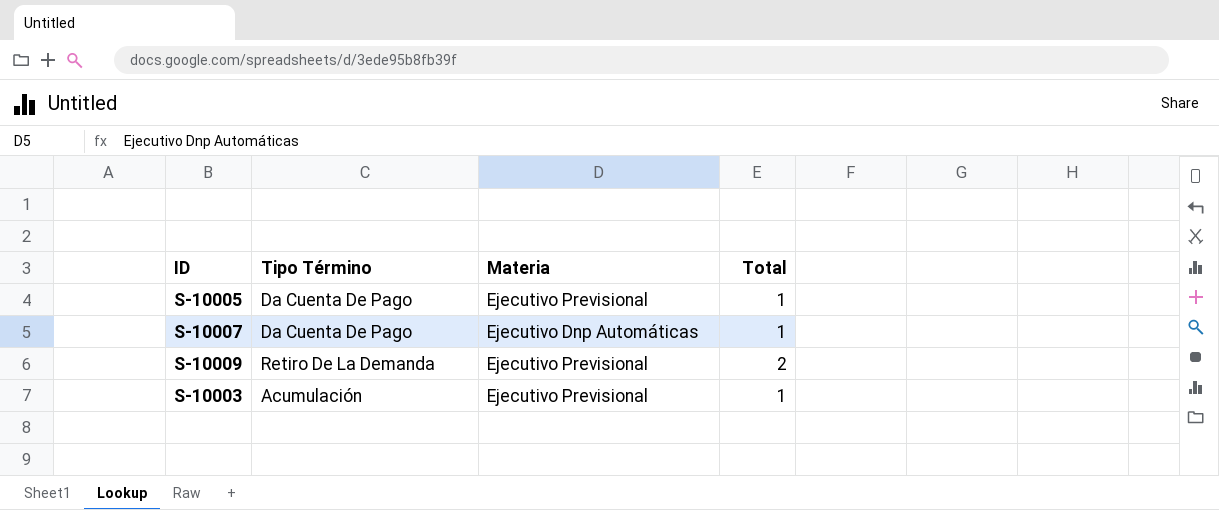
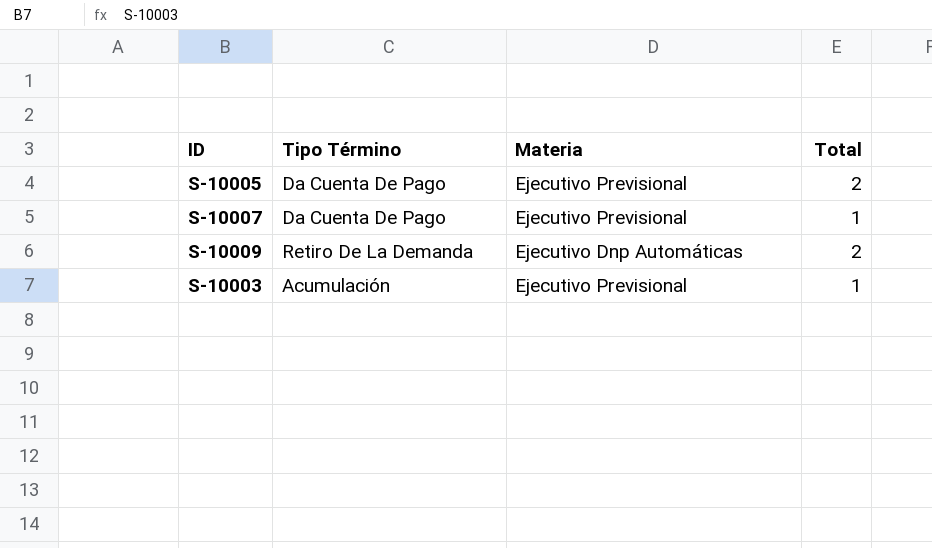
S-10005 | Total: 1 -> 2
S-10007 | Materia: Ejecutivo Dnp Automáticas -> Ejecutivo Previsional
S-10009 | Materia: Ejecutivo Previsional -> Ejecutivo Dnp Automáticas

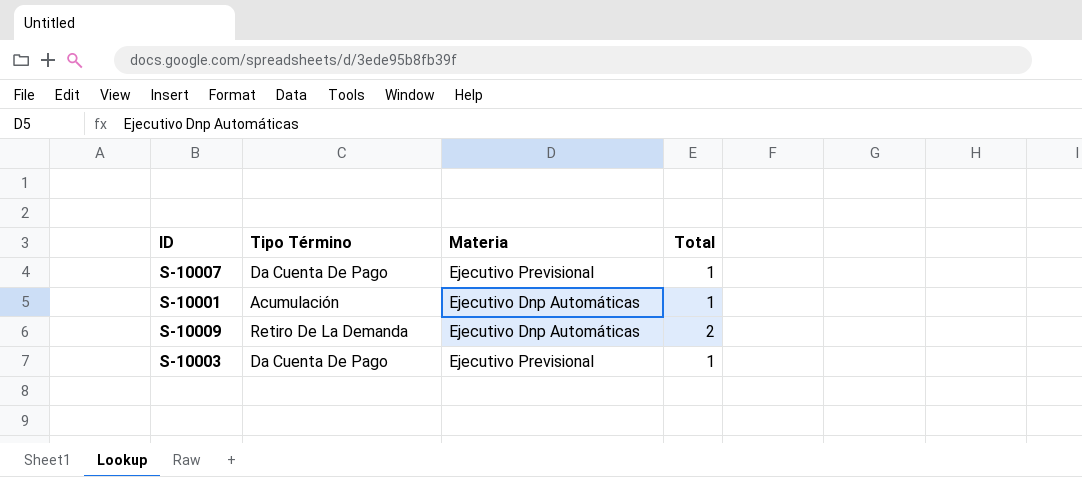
row S-10005: Da Cuenta De Pago | Ejecutivo Previsional | 2 -> none
row S-10001: none -> Acumulación | Ejecutivo Dnp Automáticas | 1
S-10003 | Tipo Término: Acumulación -> Da Cuenta De Pago

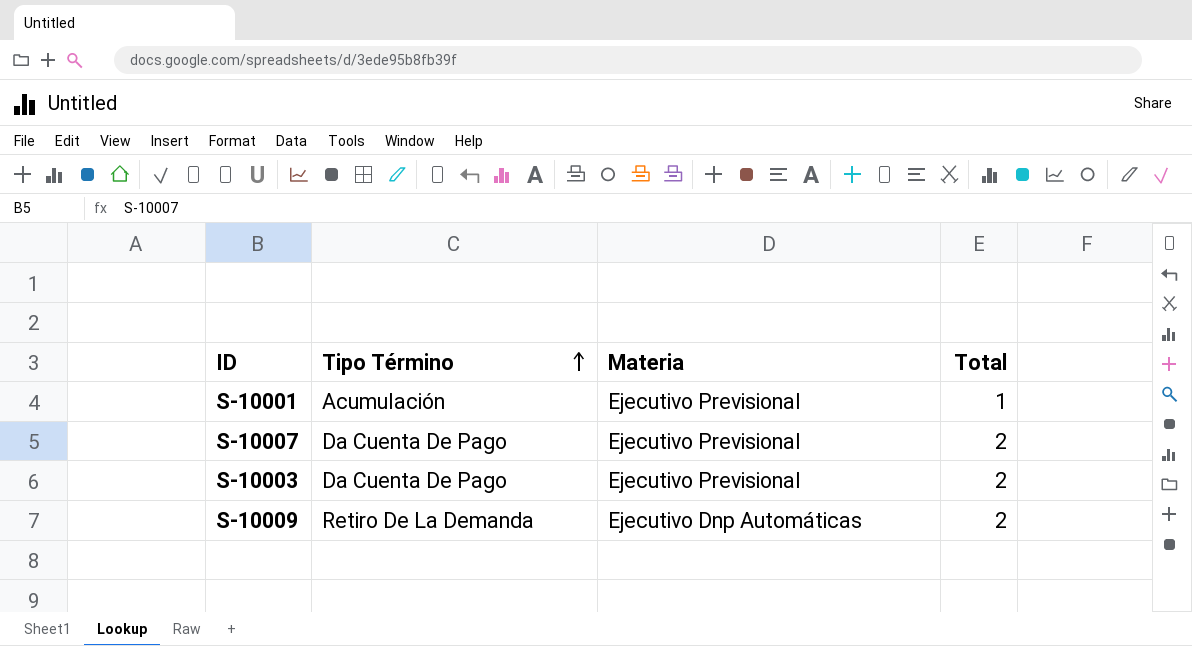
row order: none -> Tipo Término ascending
S-10001 | Materia: Ejecutivo Dnp Automáticas -> Ejecutivo Previsional
S-10007 | Total: 1 -> 2
S-10003 | Total: 1 -> 2

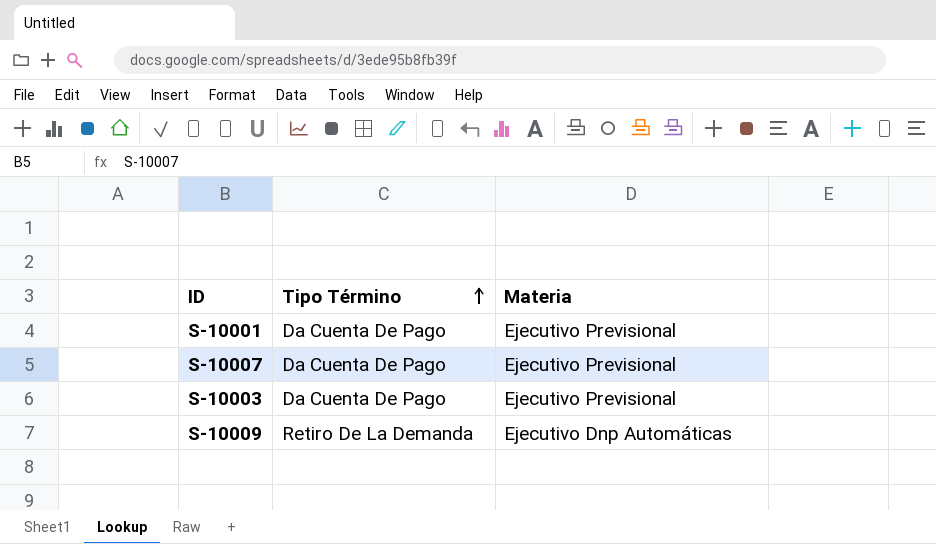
column Total | position: 4 -> none
S-10001 | Tipo Término: Acumulación -> Da Cuenta De Pago

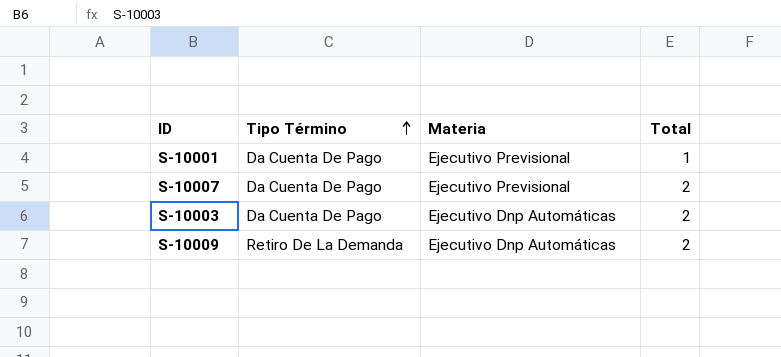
column Total | position: none -> 4
S-10003 | Materia: Ejecutivo Previsional -> Ejecutivo Dnp Automáticas

